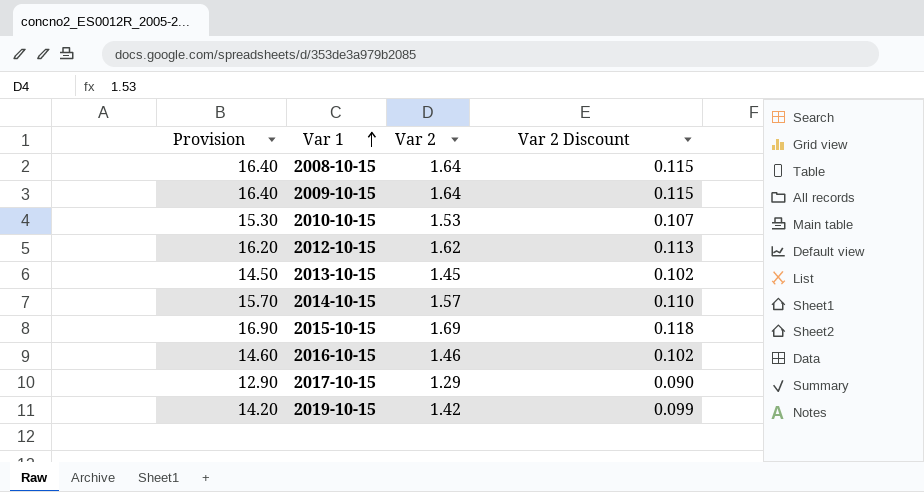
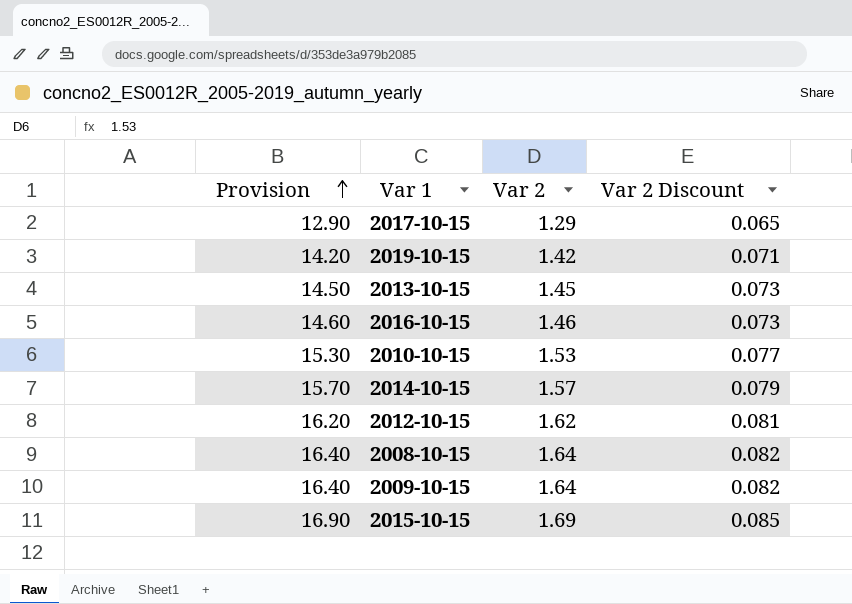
row order: Var 1 ascending -> Provision ascending
column Var 2 Discount | formula: [Var 2] * 0.07 -> [Var 2] * 0.05

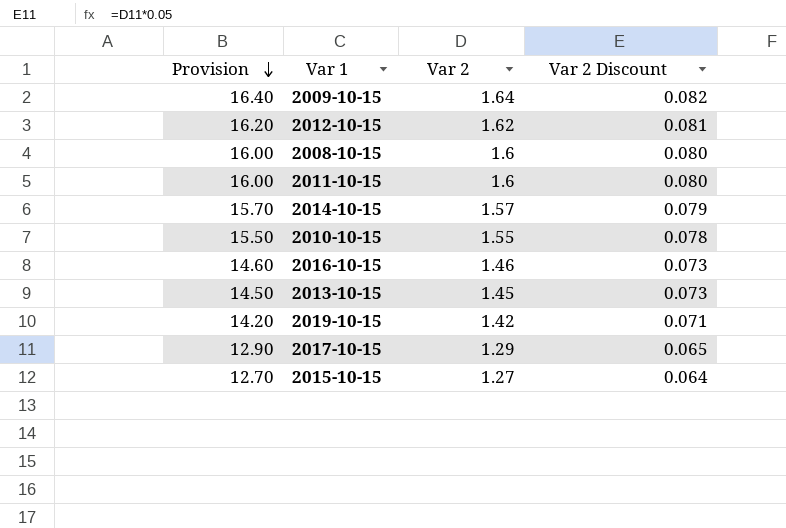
row order: Provision ascending -> Provision descending
2008-10-15 | Provision: 16.40 -> 16.00
2008-10-15 | Var 2: 1.64 -> 1.6
2008-10-15 | Var 2 Discount: 0.082 -> 0.080
row 2011-10-15: none -> 16.00 | 1.6 | 0.080
2010-10-15 | Provision: 15.30 -> 15.50
2010-10-15 | Var 2: 1.53 -> 1.55
2010-10-15 | Var 2 Discount: 0.077 -> 0.078
2015-10-15 | Provision: 16.90 -> 12.70
2015-10-15 | Var 2: 1.69 -> 1.27
2015-10-15 | Var 2 Discount: 0.085 -> 0.064

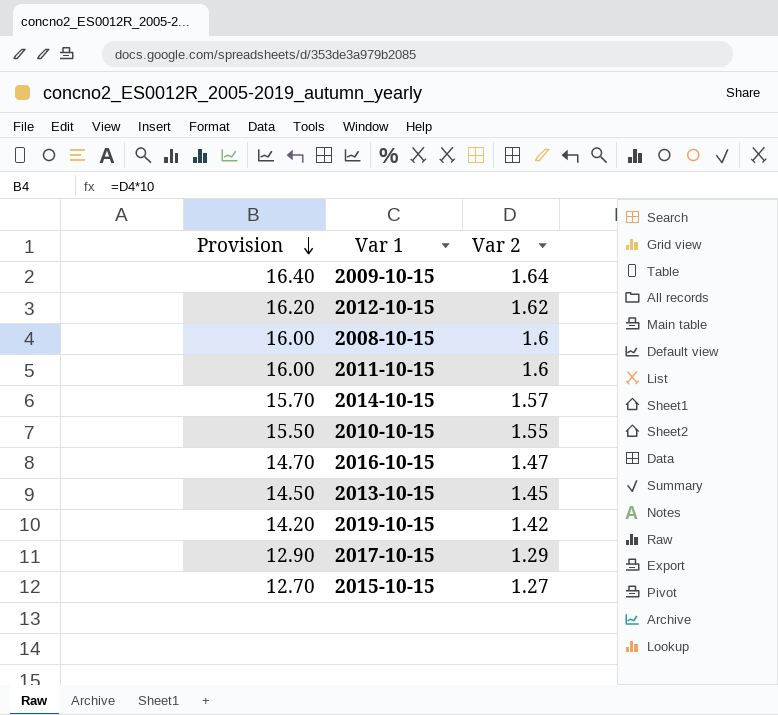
column Var 2 Discount | formula: [Var 2] * 0.05 -> none
2016-10-15 | Provision: 14.60 -> 14.70
2016-10-15 | Var 2: 1.46 -> 1.47

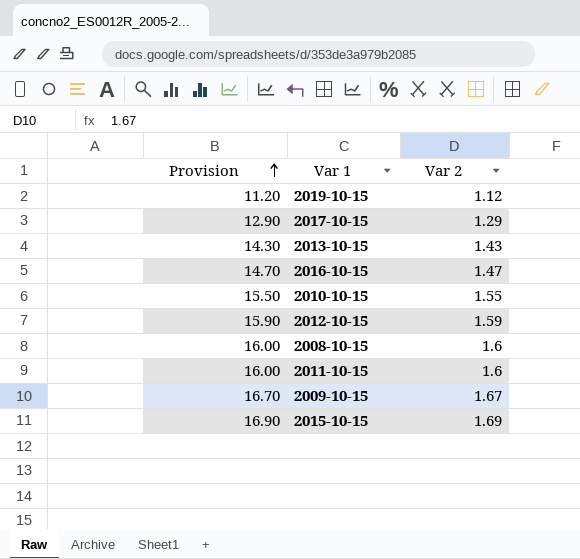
row order: Provision descending -> Provision ascending
row 2014-10-15: 15.70 | 1.57 -> none
2019-10-15 | Provision: 14.20 -> 11.20
2019-10-15 | Var 2: 1.42 -> 1.12
2013-10-15 | Provision: 14.50 -> 14.30
2013-10-15 | Var 2: 1.45 -> 1.43
2012-10-15 | Provision: 16.20 -> 15.90
2012-10-15 | Var 2: 1.62 -> 1.59
2009-10-15 | Provision: 16.40 -> 16.70
2009-10-15 | Var 2: 1.64 -> 1.67
2015-10-15 | Provision: 12.70 -> 16.90
2015-10-15 | Var 2: 1.27 -> 1.69

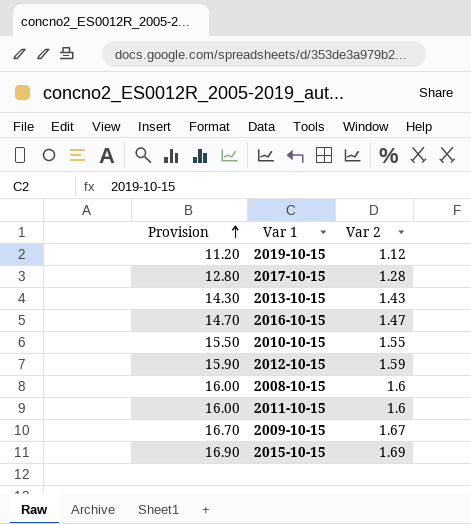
2017-10-15 | Provision: 12.90 -> 12.80
2017-10-15 | Var 2: 1.29 -> 1.28

